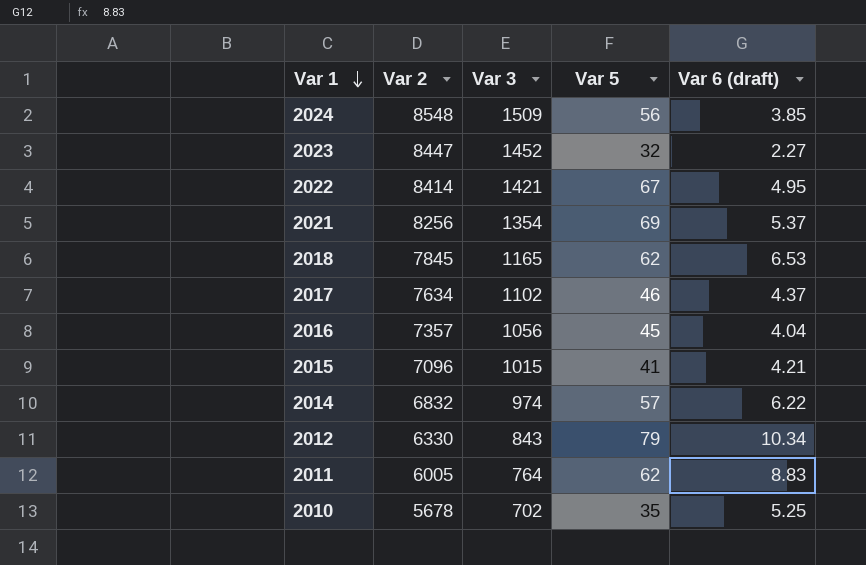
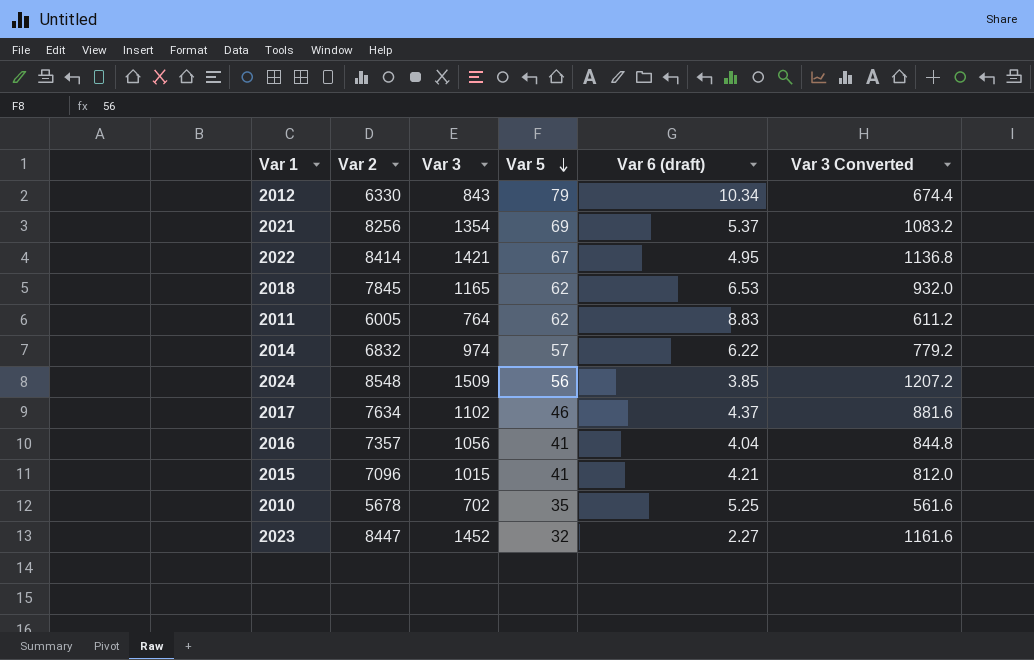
row order: Var 1 descending -> Var 5 descending
column Var 3 Converted | formula: none -> [Var 3] * 0.8
2016 | Var 5: 45 -> 41

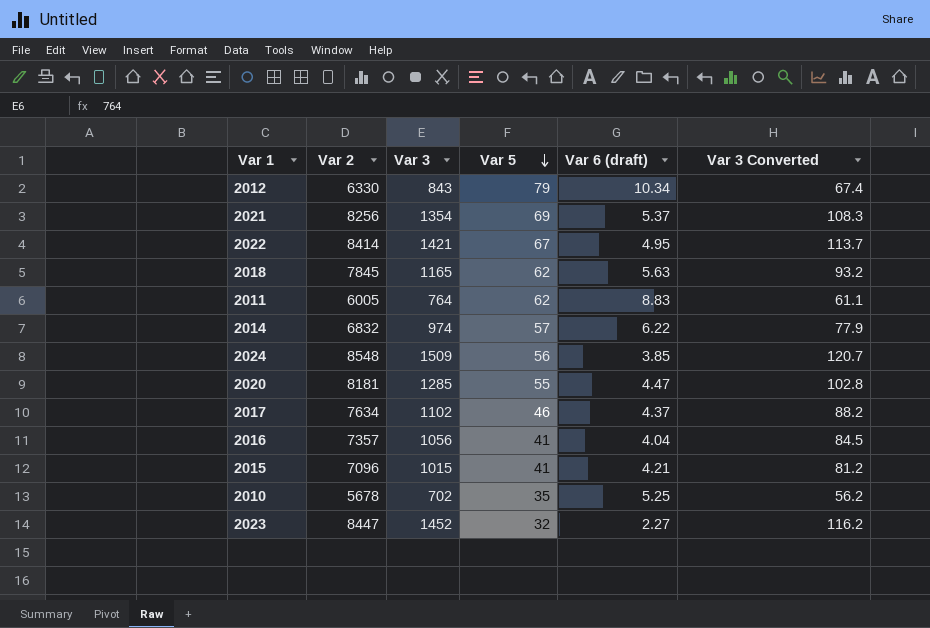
column Var 3 Converted | formula: [Var 3] * 0.8 -> [Var 3] * 0.08
2018 | Var 6 (draft): 6.53 -> 5.63
row 2020: none -> 8181 | 1285 | 55 | 4.47 | 102.8

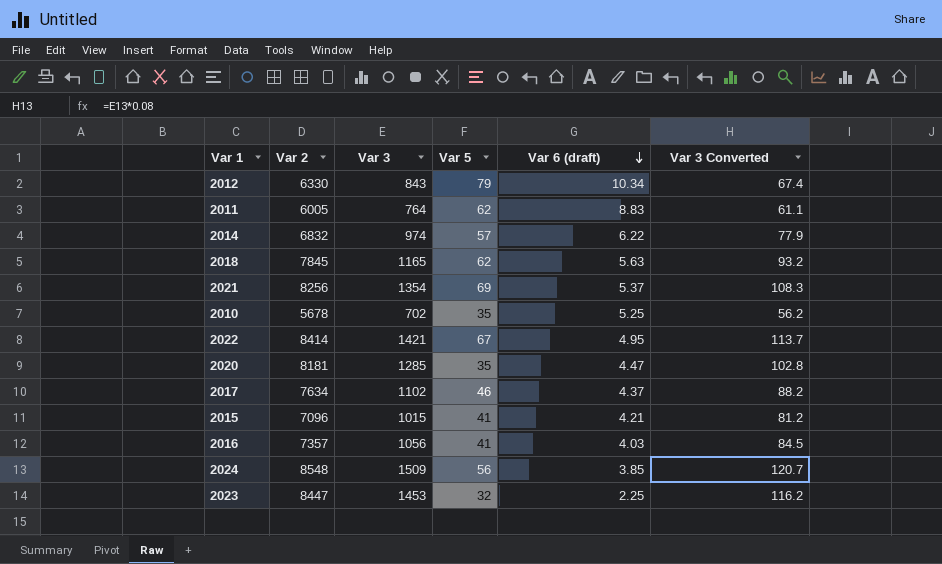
row order: Var 5 descending -> Var 6 (draft) descending
2020 | Var 5: 55 -> 35
2016 | Var 6 (draft): 4.04 -> 4.03
2023 | Var 3: 1452 -> 1453
2023 | Var 6 (draft): 2.27 -> 2.25

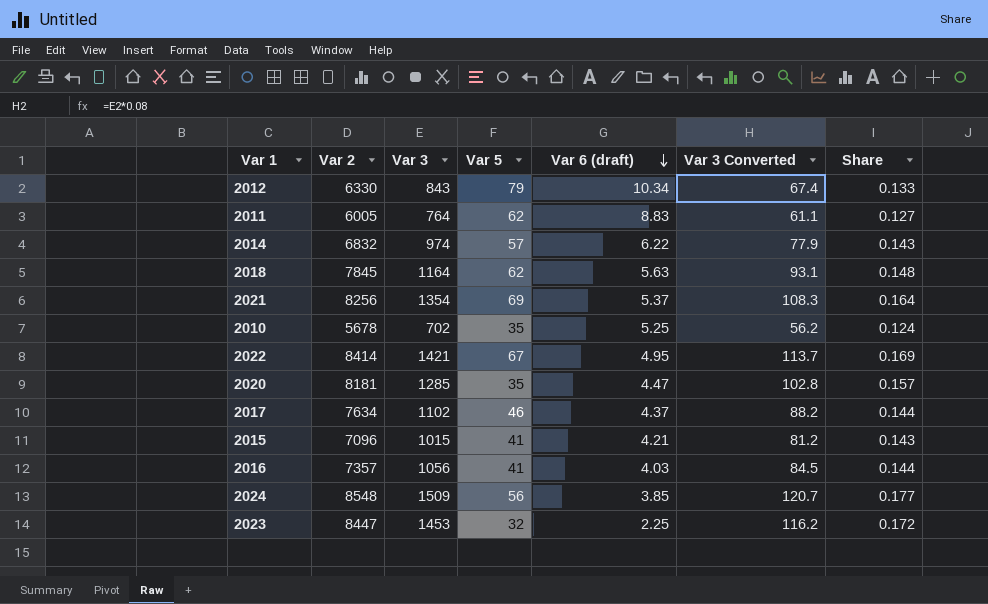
column Share | formula: none -> [Var 3] / [Var 2]
2018 | Var 3: 1165 -> 1164
2018 | Var 3 Converted: 93.2 -> 93.1

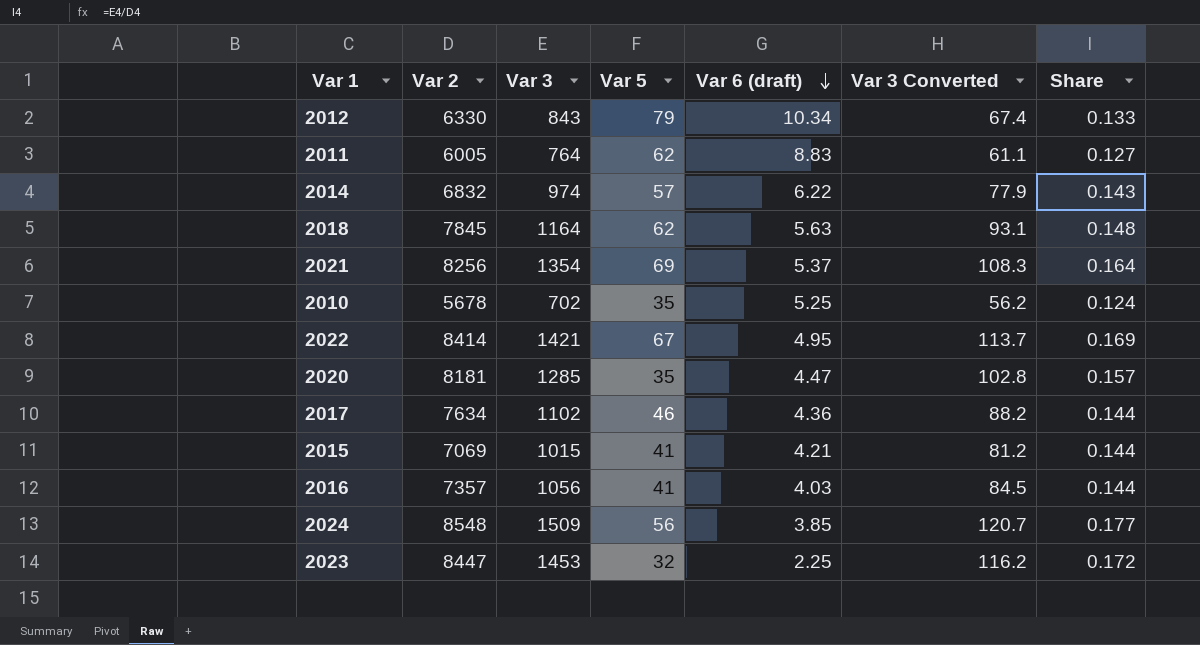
2017 | Var 6 (draft): 4.37 -> 4.36
2015 | Var 2: 7096 -> 7069
2015 | Share: 0.143 -> 0.144

